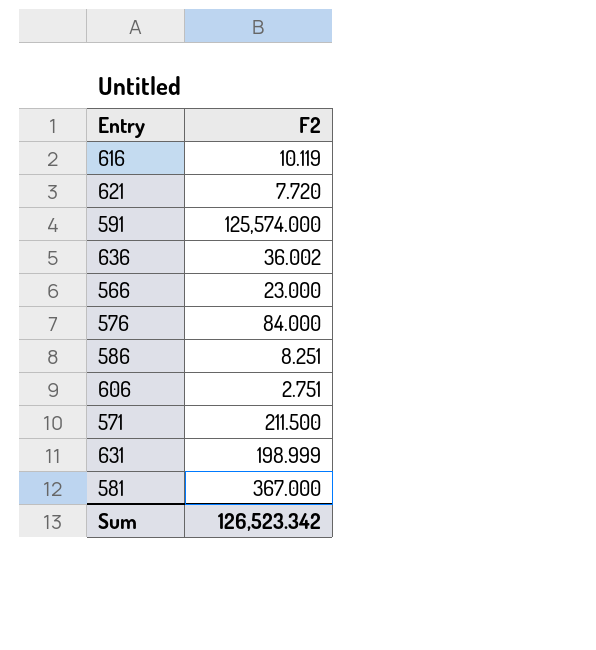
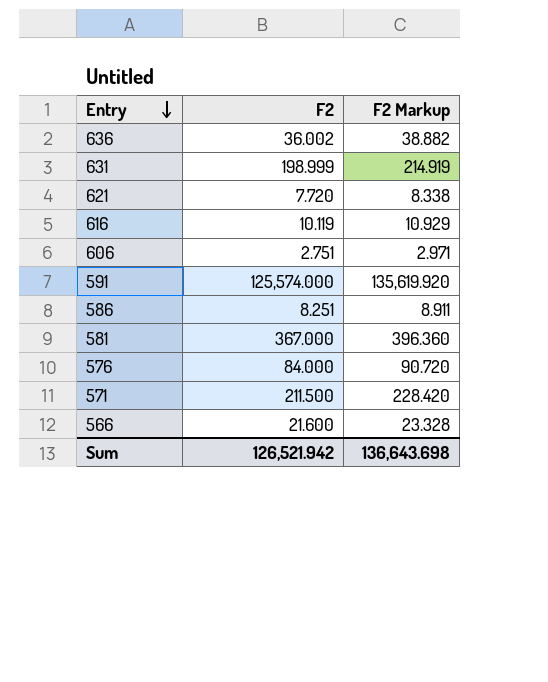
row order: none -> Entry descending
column F2 Markup | formula: none -> [F2] * 1.08
566 | F2: 23.000 -> 21.600
Sum | F2: 126,523.342 -> 126,521.942

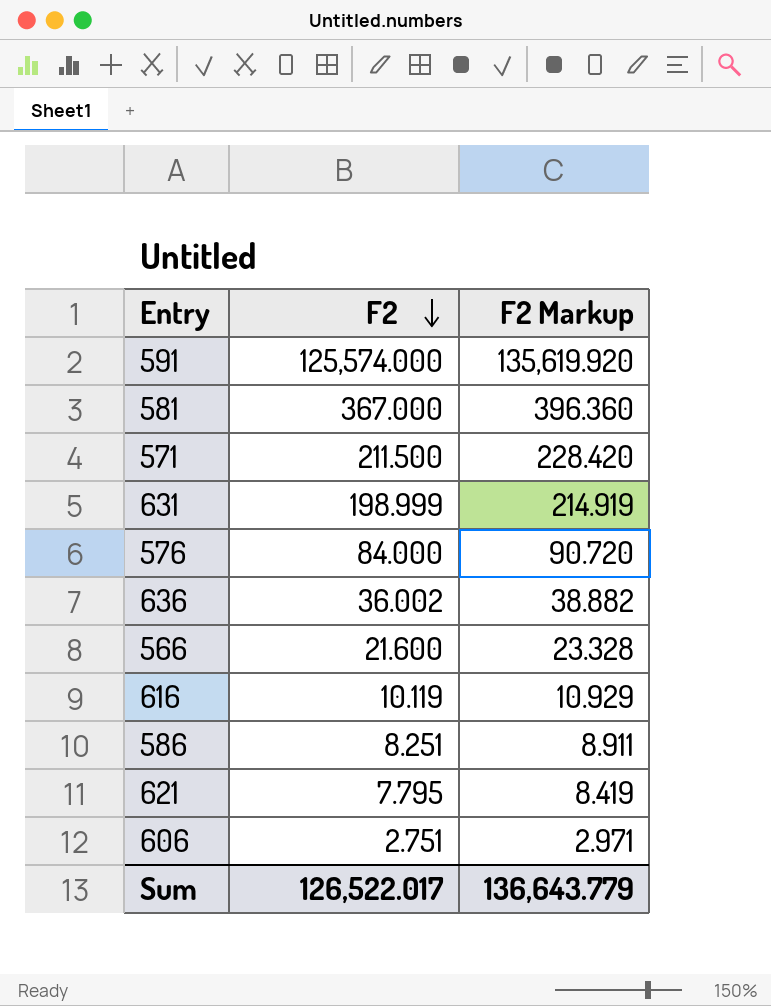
row order: Entry descending -> F2 descending
621 | F2: 7.720 -> 7.795
621 | F2 Markup: 8.338 -> 8.419
Sum | F2: 126,521.942 -> 126,522.017
Sum | F2 Markup: 136,643.698 -> 136,643.779

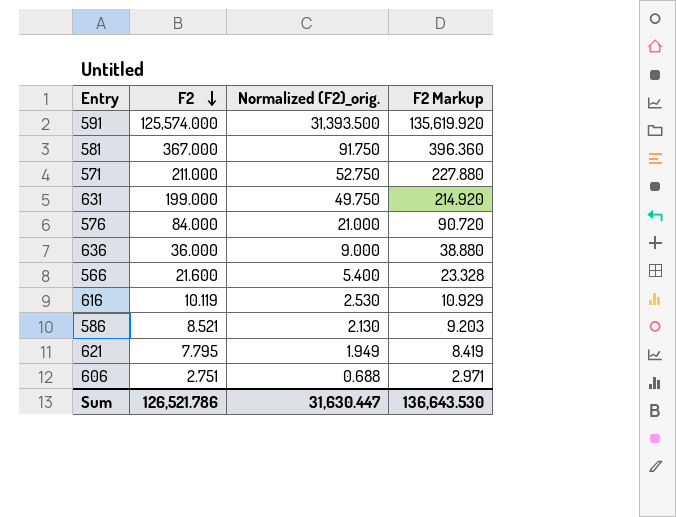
column Normalized (F2)_orig. | formula: none -> [F2] * 0.25
571 | F2: 211.500 -> 211.000
571 | F2 Markup: 228.420 -> 227.880
631 | F2: 198.999 -> 199.000
631 | F2 Markup: 214.919 -> 214.920
636 | F2: 36.002 -> 36.000
636 | F2 Markup: 38.882 -> 38.880
586 | F2: 8.251 -> 8.521
586 | F2 Markup: 8.911 -> 9.203
Sum | F2: 126,522.017 -> 126,521.786
Sum | F2 Markup: 136,643.779 -> 136,643.530

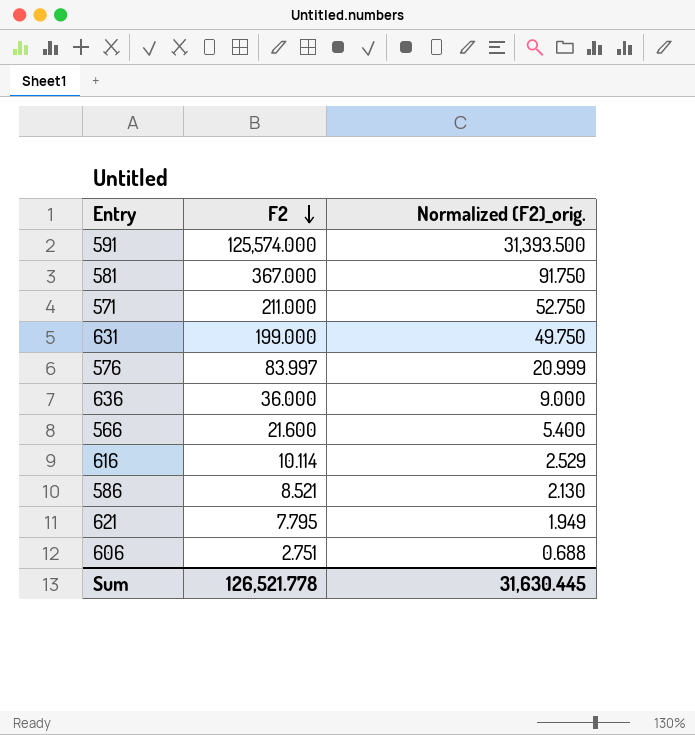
column F2 Markup | formula: [F2] * 1.08 -> none
576 | F2: 84.000 -> 83.997
576 | Normalized (F2)_orig.: 21.000 -> 20.999
616 | F2: 10.119 -> 10.114
616 | Normalized (F2)_orig.: 2.530 -> 2.529
Sum | F2: 126,521.786 -> 126,521.778
Sum | Normalized (F2)_orig.: 31,630.447 -> 31,630.445

